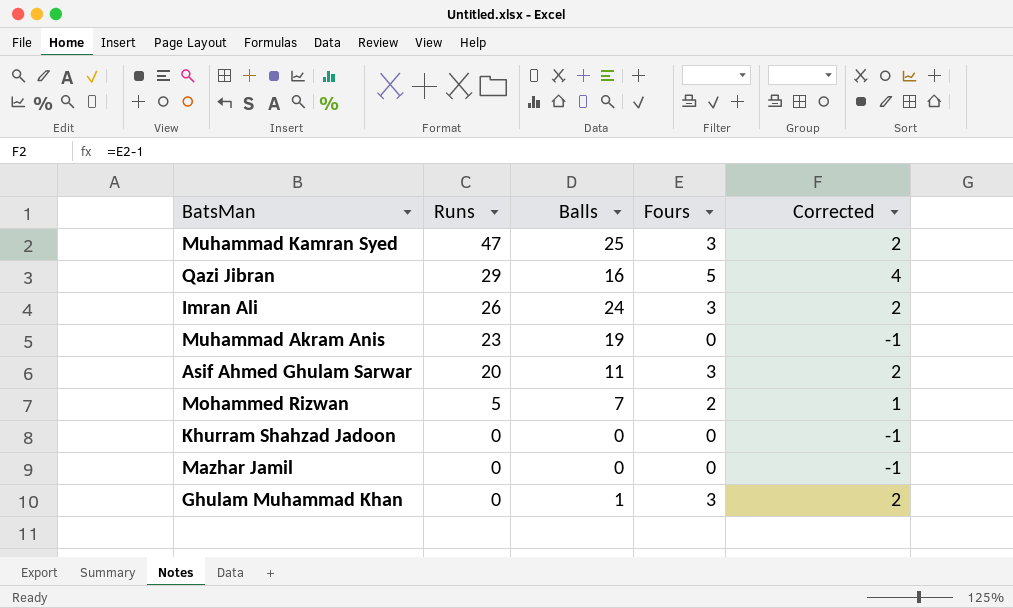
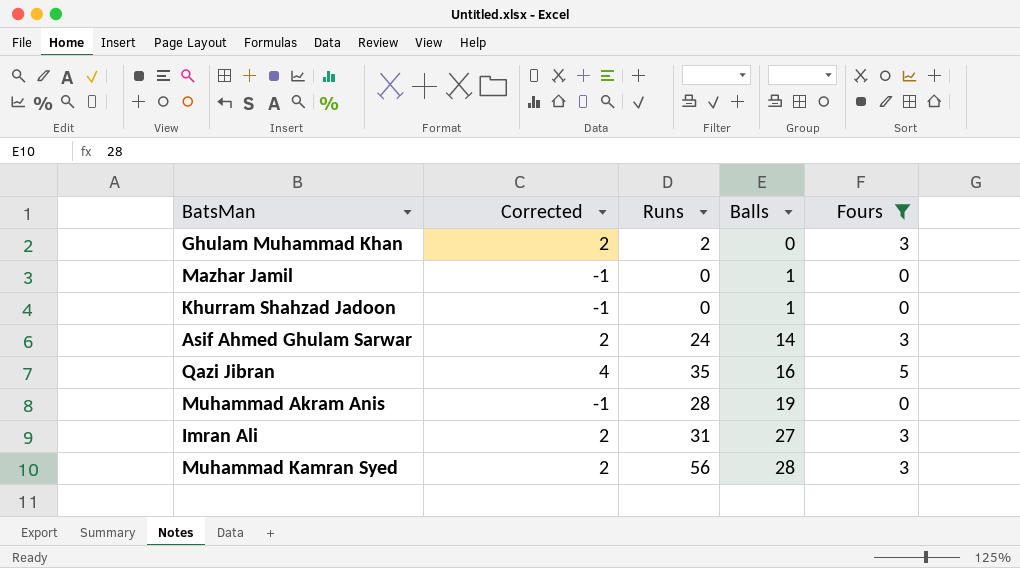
filter: none -> Fours != 2
row order: Runs descending -> Balls ascending
column Corrected | position: 5 -> 2
Ghulam Muhammad Khan | Runs: 0 -> 2
Ghulam Muhammad Khan | Balls: 1 -> 0
Mazhar Jamil | Balls: 0 -> 1
Khurram Shahzad Jadoon | Balls: 0 -> 1
Asif Ahmed Ghulam Sarwar | Runs: 20 -> 24
Asif Ahmed Ghulam Sarwar | Balls: 11 -> 14
Qazi Jibran | Runs: 29 -> 35
Muhammad Akram Anis | Runs: 23 -> 28
Imran Ali | Runs: 26 -> 31
Imran Ali | Balls: 24 -> 27
Muhammad Kamran Syed | Runs: 47 -> 56
Muhammad Kamran Syed | Balls: 25 -> 28

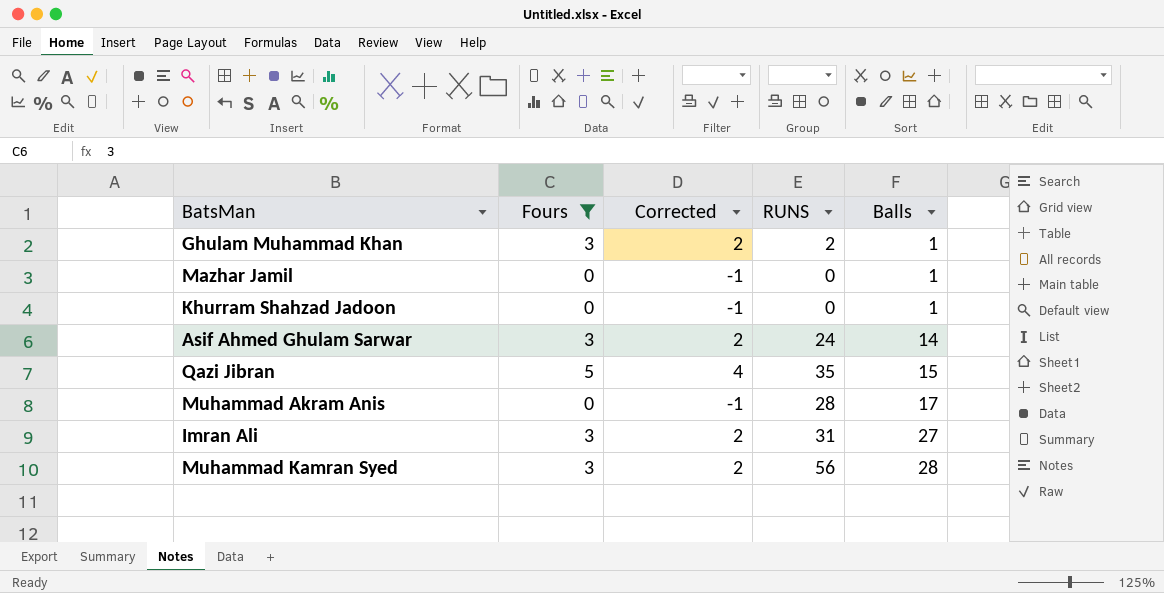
column Fours | position: 5 -> 2
column name: Runs -> RUNS
Ghulam Muhammad Khan | Balls: 0 -> 1
Qazi Jibran | Balls: 16 -> 15
Muhammad Akram Anis | Balls: 19 -> 17

